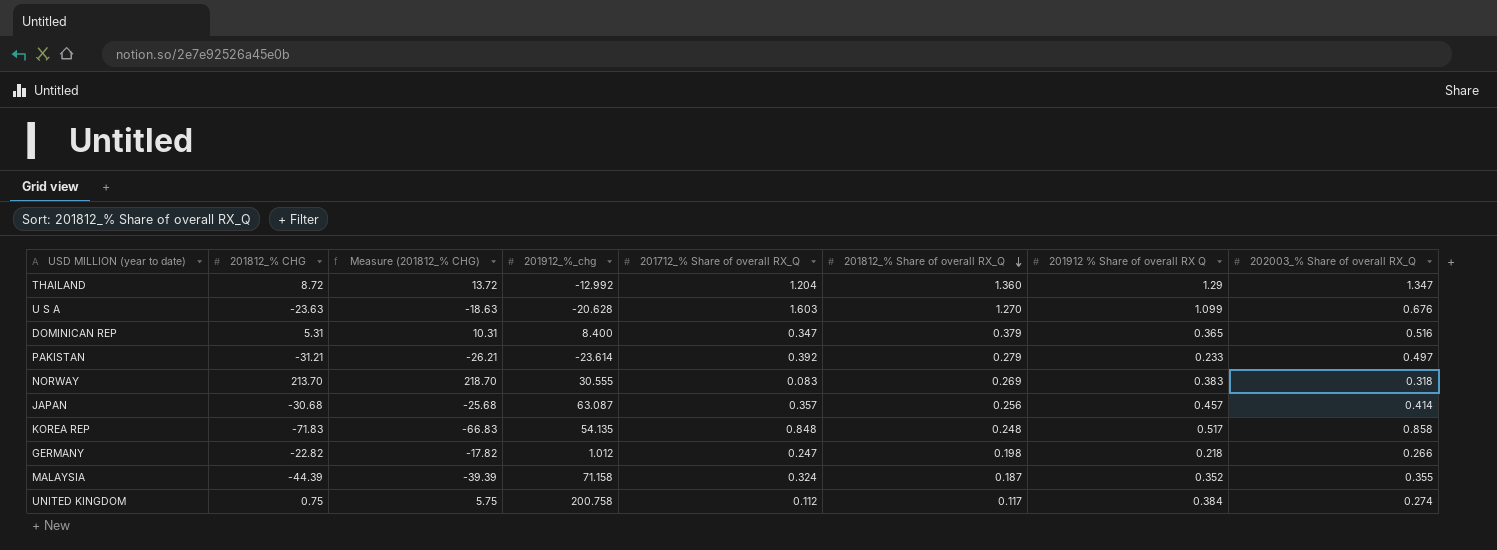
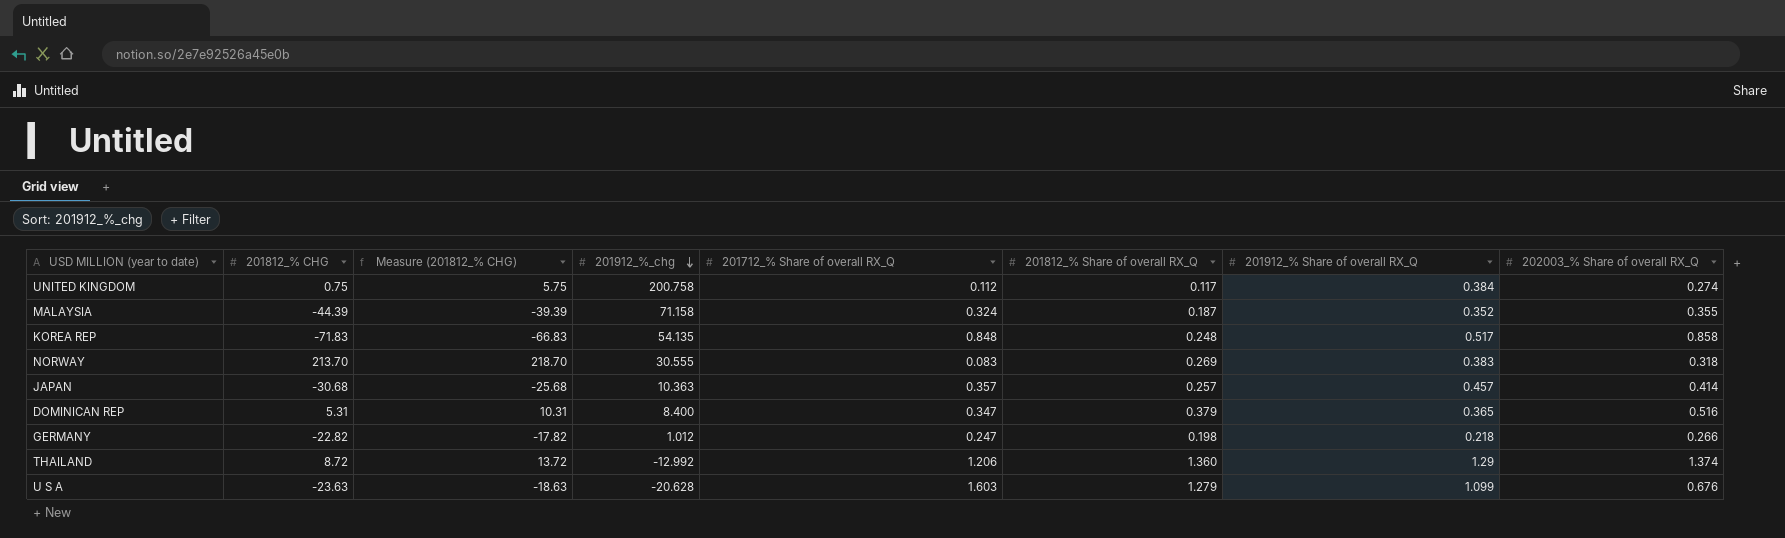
row order: 201812_% Share of overall RX_Q descending -> 201912_%_chg descending
column name: 201912 % Share of overall RX Q -> 201912_% Share of overall RX_Q
row PAKISTAN: -31.21 | -26.21 | -23.614 | 0.392 | 0.279 | 0.233 | 0.497 -> none
JAPAN | 201912_%_chg: 63.087 -> 10.363
JAPAN | 201812_% Share of overall RX_Q: 0.256 -> 0.257
THAILAND | 201712_% Share of overall RX_Q: 1.204 -> 1.206
THAILAND | 202003_% Share of overall RX_Q: 1.347 -> 1.374
U S A | 201812_% Share of overall RX_Q: 1.270 -> 1.279

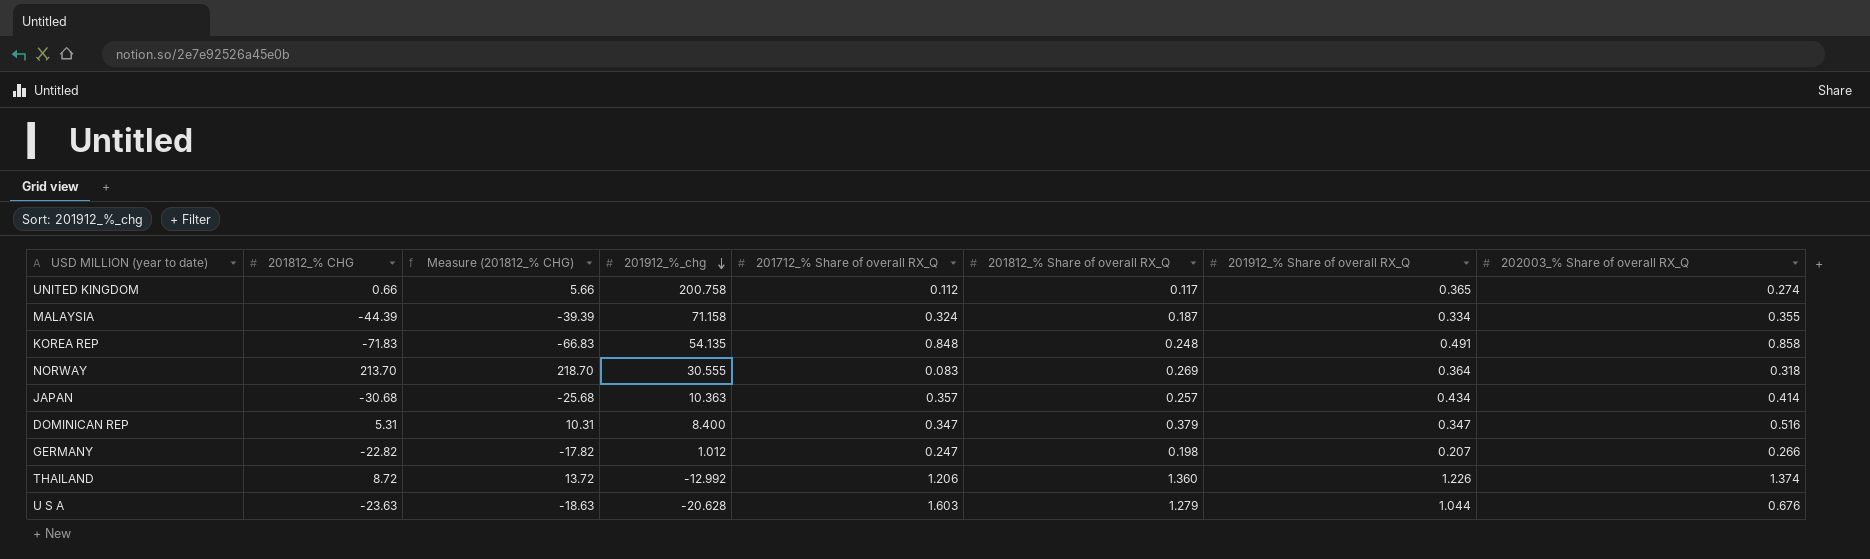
UNITED KINGDOM | 201812_% CHG: 0.75 -> 0.66
UNITED KINGDOM | Measure (201812_% CHG): 5.75 -> 5.66
UNITED KINGDOM | 201912_% Share of overall RX_Q: 0.384 -> 0.365
MALAYSIA | 201912_% Share of overall RX_Q: 0.352 -> 0.334
KOREA REP | 201912_% Share of overall RX_Q: 0.517 -> 0.491
NORWAY | 201912_% Share of overall RX_Q: 0.383 -> 0.364
JAPAN | 201912_% Share of overall RX_Q: 0.457 -> 0.434
DOMINICAN REP | 201912_% Share of overall RX_Q: 0.365 -> 0.347
GERMANY | 201912_% Share of overall RX_Q: 0.218 -> 0.207
THAILAND | 201912_% Share of overall RX_Q: 1.29 -> 1.226
U S A | 201912_% Share of overall RX_Q: 1.099 -> 1.044

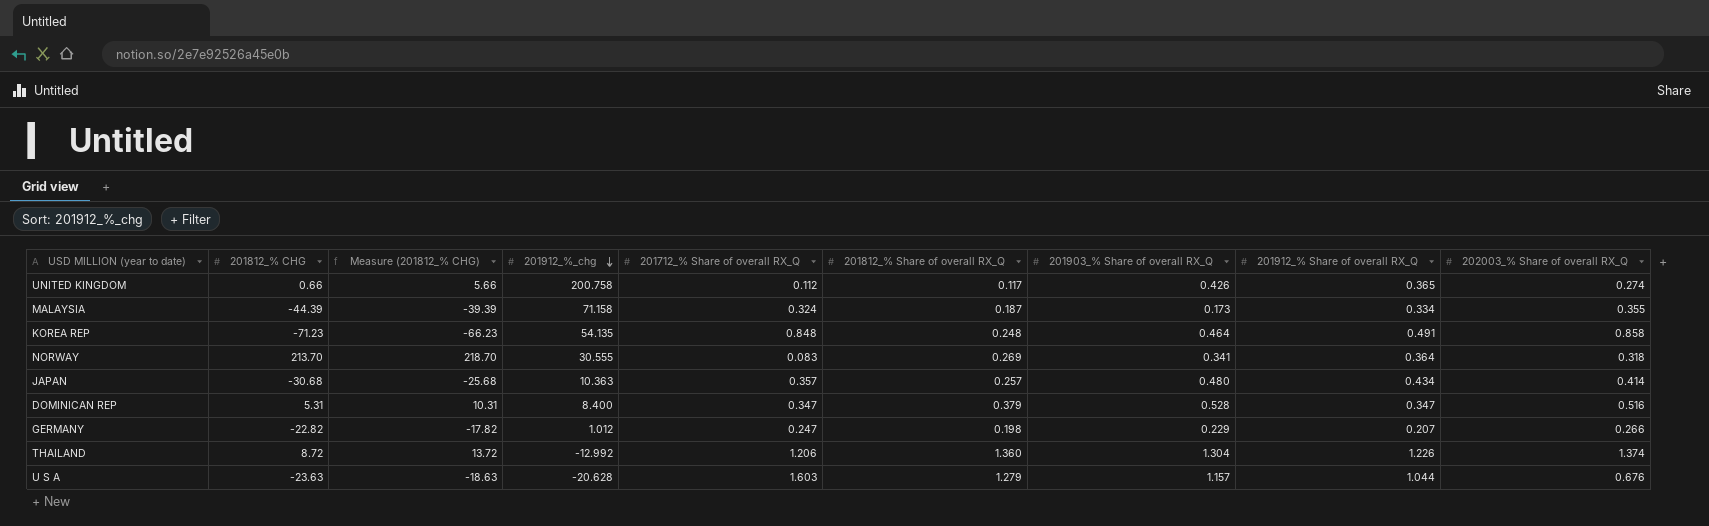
column 201903_% Share of overall RX_Q | position: none -> 7
KOREA REP | 201812_% CHG: -71.83 -> -71.23
KOREA REP | Measure (201812_% CHG): -66.83 -> -66.23

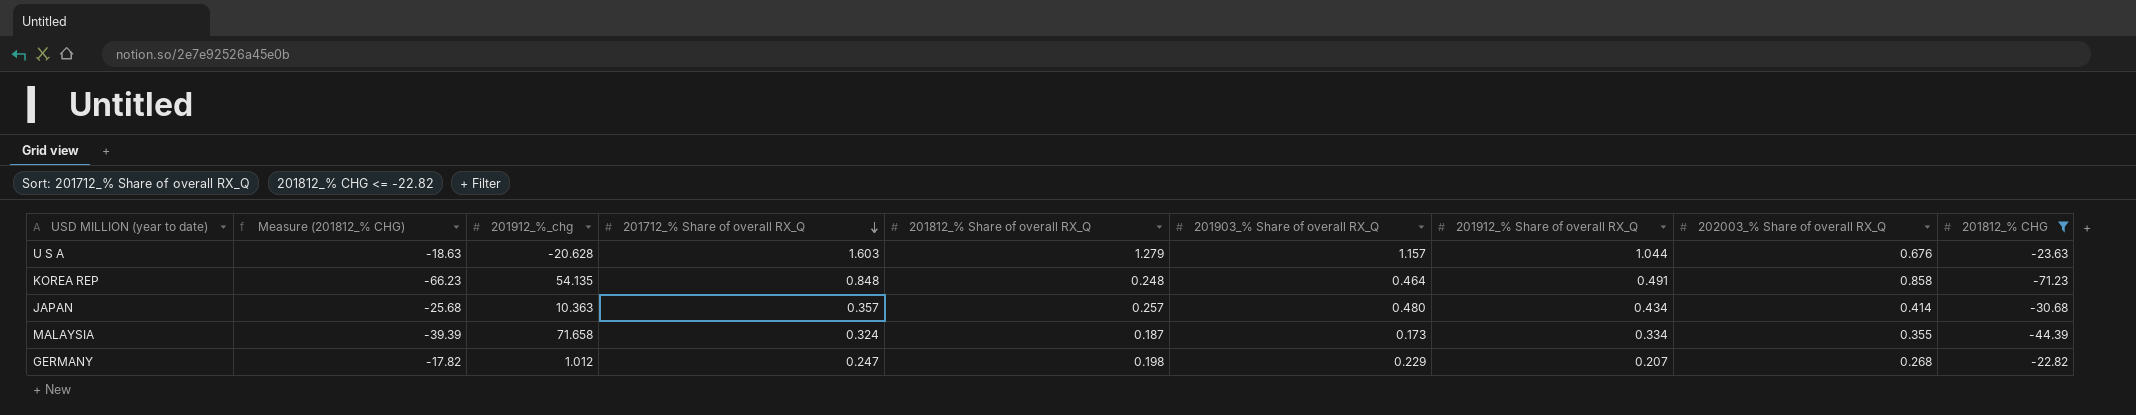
filter: none -> 201812_% CHG <= -22.82
row order: 201912_%_chg descending -> 201712_% Share of overall RX_Q descending
column 201812_% CHG | position: 2 -> 9
MALAYSIA | 201912_%_chg: 71.158 -> 71.658
GERMANY | 202003_% Share of overall RX_Q: 0.266 -> 0.268

